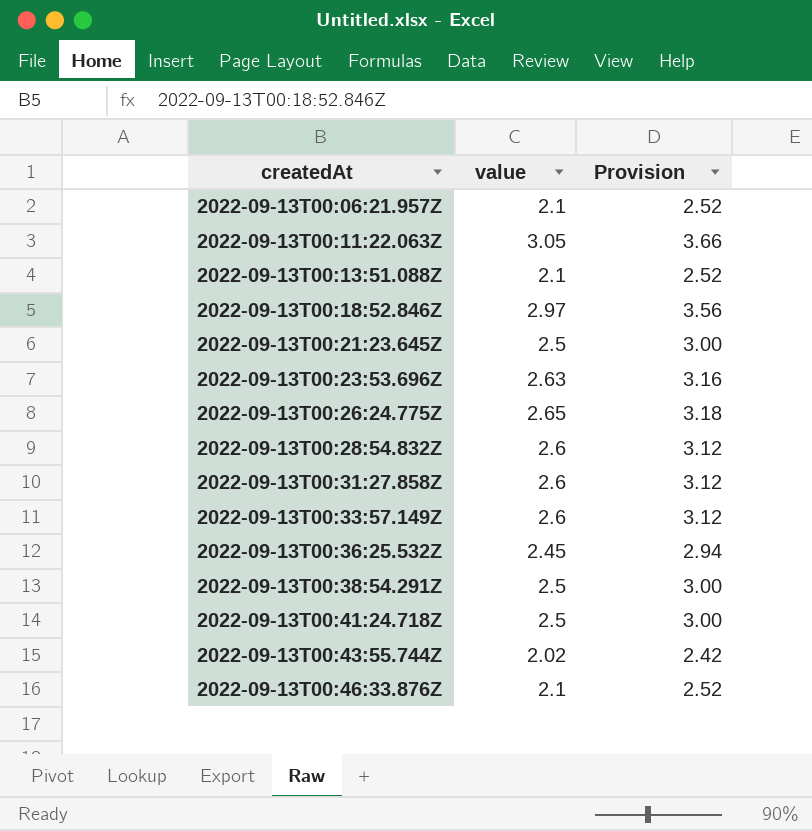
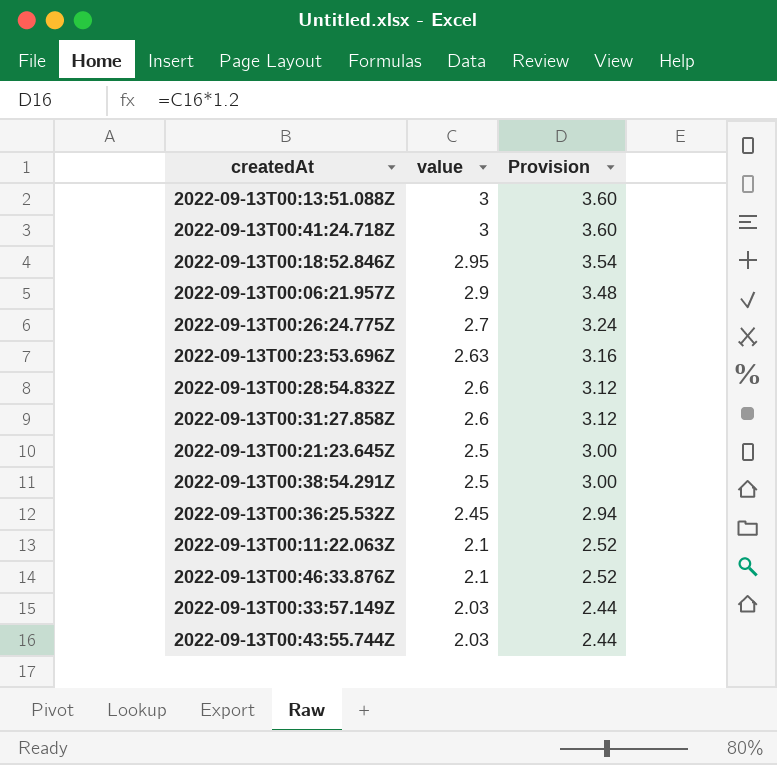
row order: createdAt ascending -> value descending
2022-09-13T00:13:51.088Z | value: 2.1 -> 3
2022-09-13T00:13:51.088Z | Provision: 2.52 -> 3.60
2022-09-13T00:41:24.718Z | value: 2.5 -> 3
2022-09-13T00:41:24.718Z | Provision: 3.00 -> 3.60
2022-09-13T00:18:52.846Z | value: 2.97 -> 2.95
2022-09-13T00:18:52.846Z | Provision: 3.56 -> 3.54
2022-09-13T00:06:21.957Z | value: 2.1 -> 2.9
2022-09-13T00:06:21.957Z | Provision: 2.52 -> 3.48
2022-09-13T00:26:24.775Z | value: 2.65 -> 2.7
2022-09-13T00:26:24.775Z | Provision: 3.18 -> 3.24
2022-09-13T00:11:22.063Z | value: 3.05 -> 2.1
2022-09-13T00:11:22.063Z | Provision: 3.66 -> 2.52
2022-09-13T00:33:57.149Z | value: 2.6 -> 2.03
2022-09-13T00:33:57.149Z | Provision: 3.12 -> 2.44
2022-09-13T00:43:55.744Z | value: 2.02 -> 2.03
2022-09-13T00:43:55.744Z | Provision: 2.42 -> 2.44

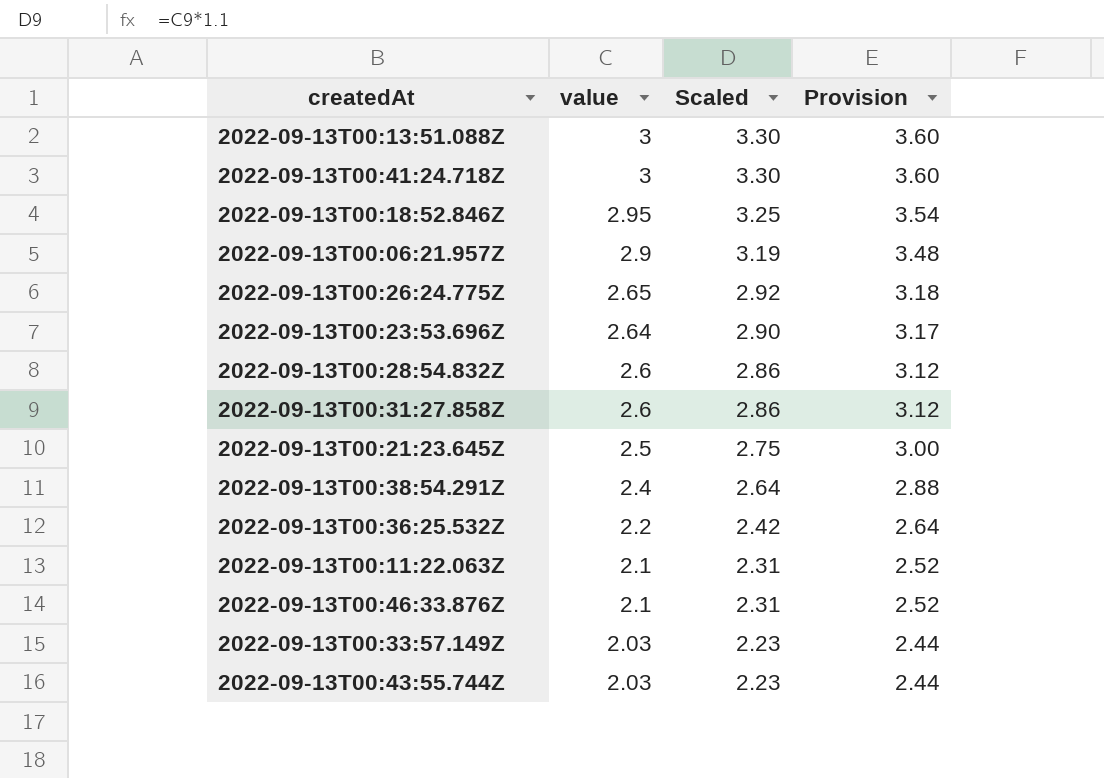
column Scaled | formula: none -> [value] * 1.1
2022-09-13T00:26:24.775Z | value: 2.7 -> 2.65
2022-09-13T00:26:24.775Z | Provision: 3.24 -> 3.18
2022-09-13T00:23:53.696Z | value: 2.63 -> 2.64
2022-09-13T00:23:53.696Z | Provision: 3.16 -> 3.17
2022-09-13T00:38:54.291Z | value: 2.5 -> 2.4
2022-09-13T00:38:54.291Z | Provision: 3.00 -> 2.88
2022-09-13T00:36:25.532Z | value: 2.45 -> 2.2
2022-09-13T00:36:25.532Z | Provision: 2.94 -> 2.64

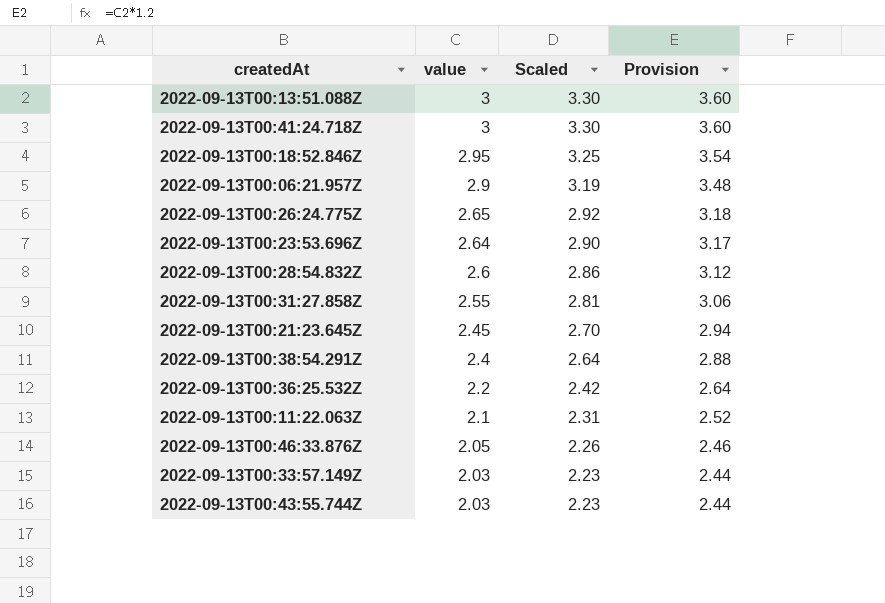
2022-09-13T00:31:27.858Z | value: 2.6 -> 2.55
2022-09-13T00:31:27.858Z | Scaled: 2.86 -> 2.81
2022-09-13T00:31:27.858Z | Provision: 3.12 -> 3.06
2022-09-13T00:21:23.645Z | value: 2.5 -> 2.45
2022-09-13T00:21:23.645Z | Scaled: 2.75 -> 2.70
2022-09-13T00:21:23.645Z | Provision: 3.00 -> 2.94
2022-09-13T00:46:33.876Z | value: 2.1 -> 2.05
2022-09-13T00:46:33.876Z | Scaled: 2.31 -> 2.26
2022-09-13T00:46:33.876Z | Provision: 2.52 -> 2.46

